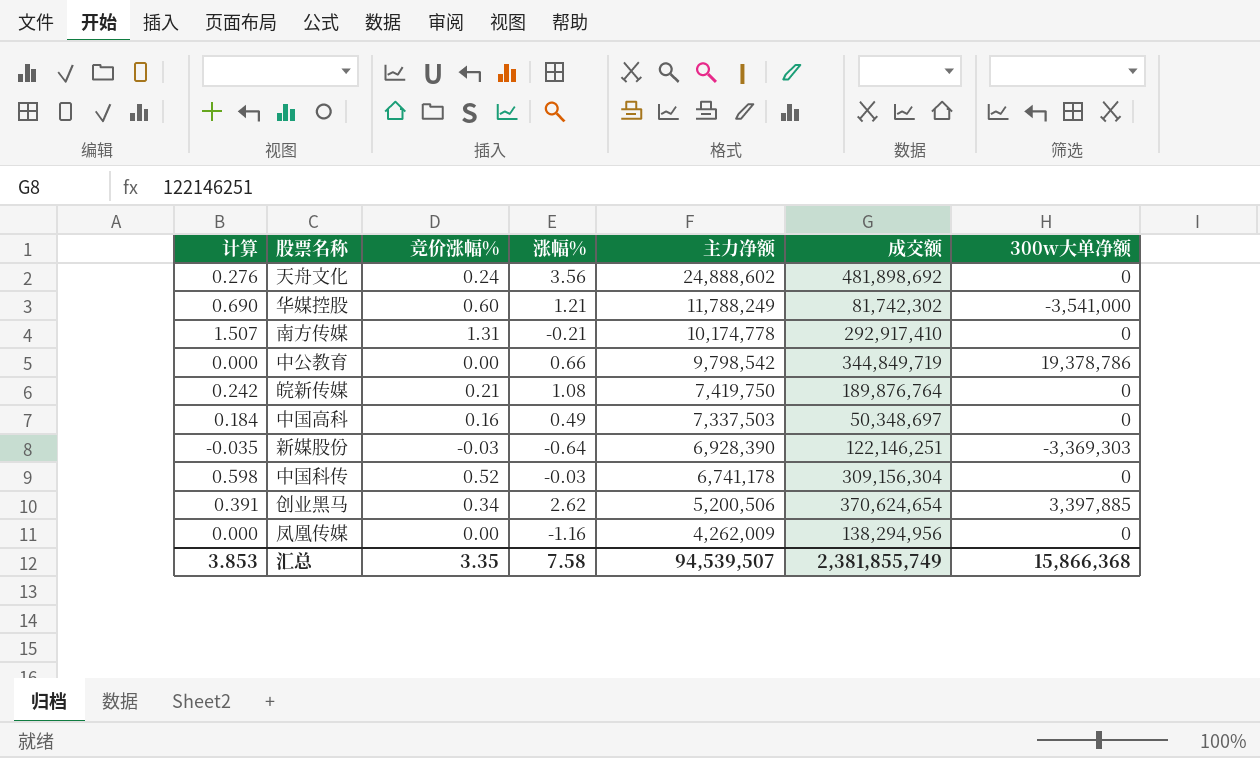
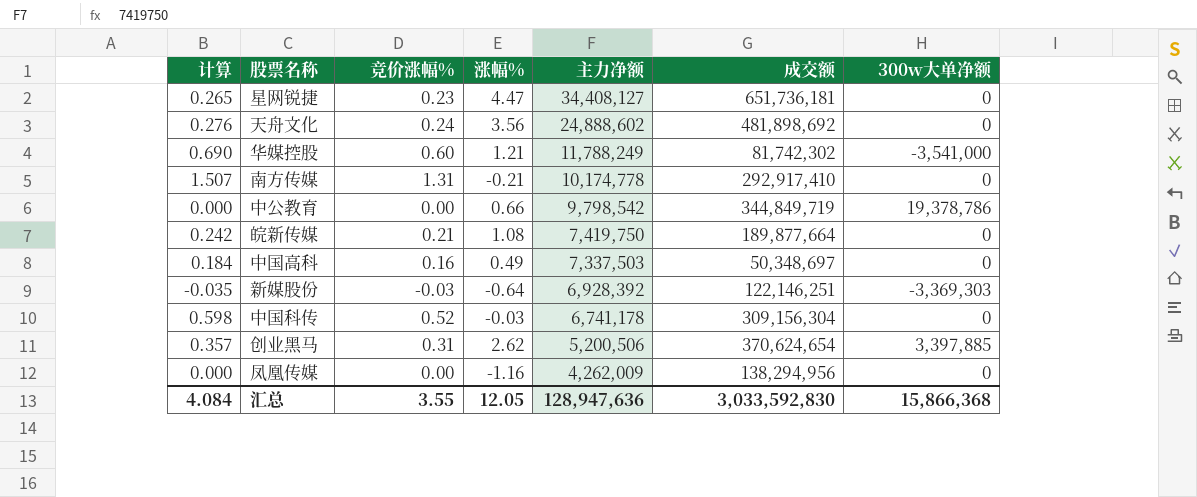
row 星网锐捷: none -> 0.265 | 0.23 | 4.47 | 34,408,127 | 651,736,181 | 0
皖新传媒 | 成交额: 189,876,764 -> 189,877,664
新媒股份 | 主力净额: 6,928,390 -> 6,928,392
创业黑马 | 计算: 0.391 -> 0.357
创业黑马 | 竞价涨幅%: 0.34 -> 0.31
汇总 | 计算: 3.853 -> 4.084
汇总 | 竞价涨幅%: 3.35 -> 3.55
汇总 | 涨幅%: 7.58 -> 12.05
汇总 | 主力净额: 94,539,507 -> 128,947,636
汇总 | 成交额: 2,381,855,749 -> 3,033,592,830

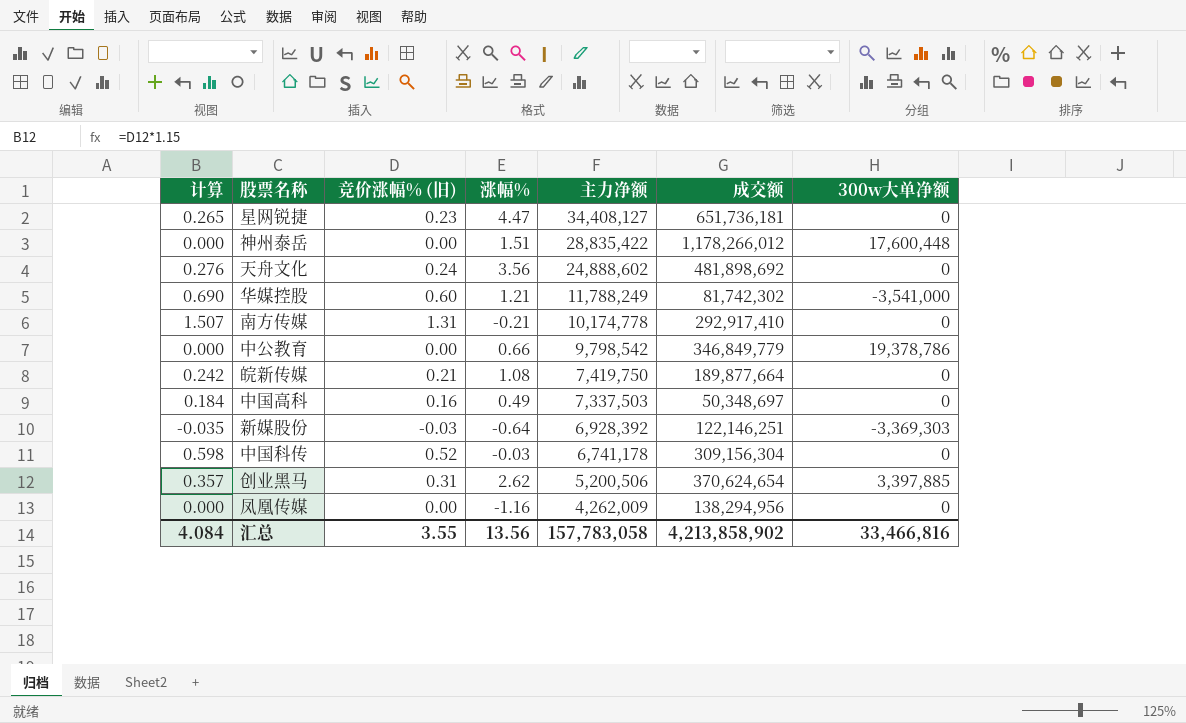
column name: 竞价涨幅% -> 竞价涨幅% (旧)
row 神州泰岳: none -> 0.000 | 0.00 | 1.51 | 28,835,422 | 1,178,266,012 | 17,600,448
中公教育 | 成交额: 344,849,719 -> 346,849,779
汇总 | 涨幅%: 12.05 -> 13.56
汇总 | 主力净额: 128,947,636 -> 157,783,058
汇总 | 成交额: 3,033,592,830 -> 4,213,858,902
汇总 | 300w大单净额: 15,866,368 -> 33,466,816

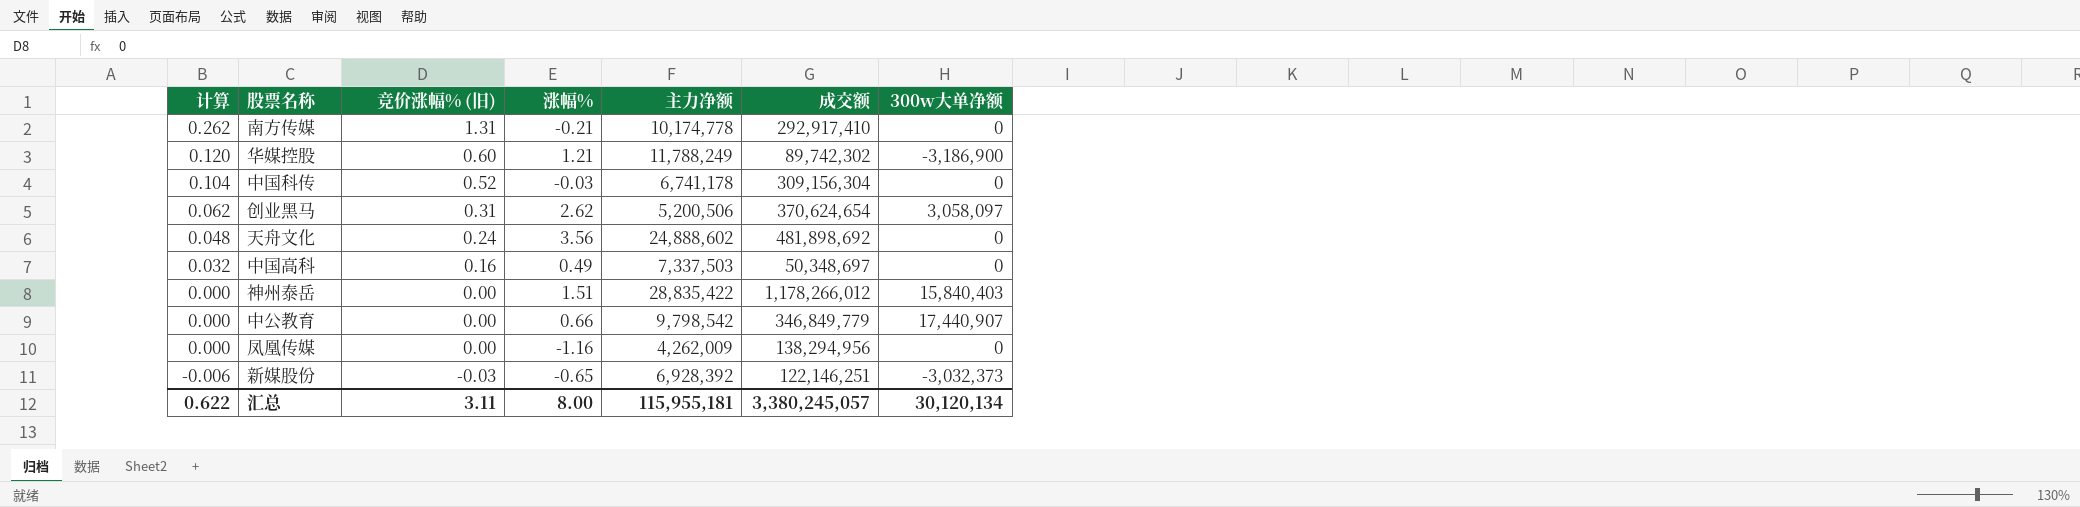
row order: 主力净额 descending -> 计算 descending
column 计算 | formula: [竞价涨幅% (旧)] * 1.15 -> [竞价涨幅% (旧)] * 0.2
row 星网锐捷: 0.265 | 0.23 | 4.47 | 34,408,127 | 651,736,181 | 0 -> none
row 皖新传媒: 0.242 | 0.21 | 1.08 | 7,419,750 | 189,877,664 | 0 -> none
华媒控股 | 成交额: 81,742,302 -> 89,742,302
华媒控股 | 300w大单净额: -3,541,000 -> -3,186,900
创业黑马 | 300w大单净额: 3,397,885 -> 3,058,097
神州泰岳 | 300w大单净额: 17,600,448 -> 15,840,403
中公教育 | 300w大单净额: 19,378,786 -> 17,440,907
新媒股份 | 涨幅%: -0.64 -> -0.65
新媒股份 | 300w大单净额: -3,369,303 -> -3,032,373
汇总 | 计算: 4.084 -> 0.622
汇总 | 竞价涨幅% (旧): 3.55 -> 3.11
汇总 | 涨幅%: 13.56 -> 8.00
汇总 | 主力净额: 157,783,058 -> 115,955,181
汇总 | 成交额: 4,213,858,902 -> 3,380,245,057
汇总 | 300w大单净额: 33,466,816 -> 30,120,134

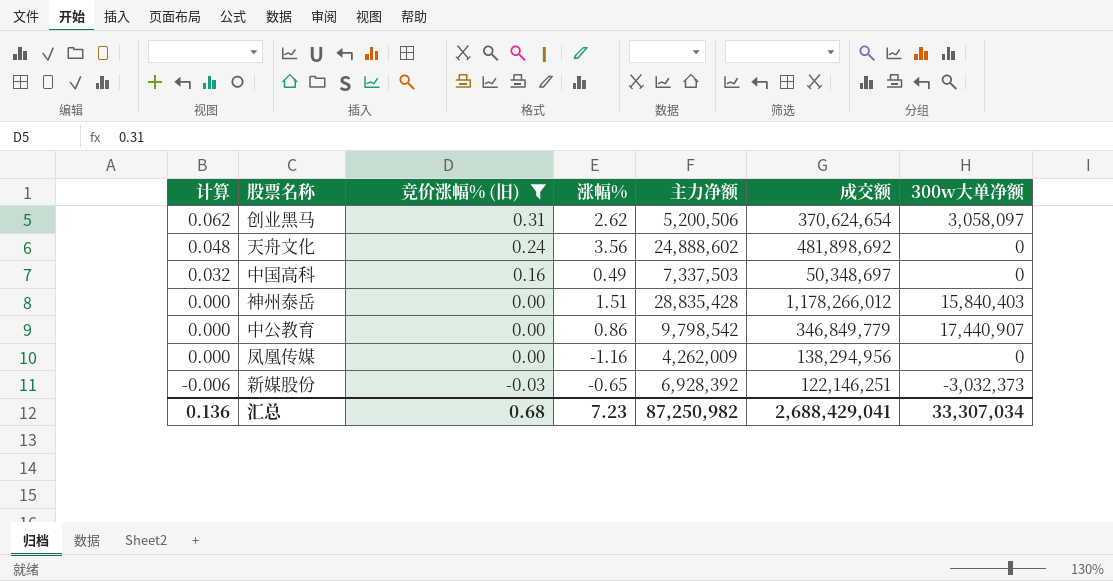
filter: none -> 竞价涨幅% (旧) <= 0.31
神州泰岳 | 主力净额: 28,835,422 -> 28,835,428
中公教育 | 涨幅%: 0.66 -> 0.86
汇总 | 计算: 0.622 -> 0.136
汇总 | 竞价涨幅% (旧): 3.11 -> 0.68
汇总 | 涨幅%: 8.00 -> 7.23
汇总 | 主力净额: 115,955,181 -> 87,250,982
汇总 | 成交额: 3,380,245,057 -> 2,688,429,041
汇总 | 300w大单净额: 30,120,134 -> 33,307,034

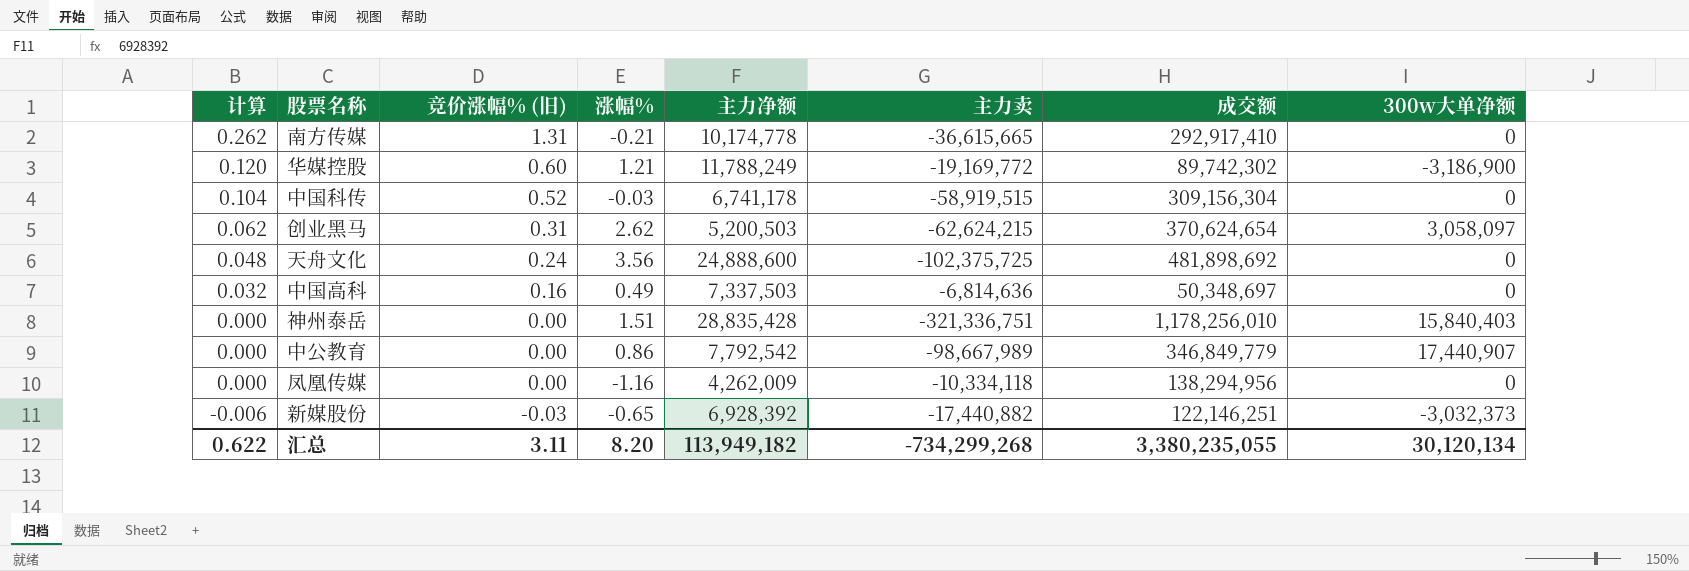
filter: 竞价涨幅% (旧) <= 0.31 -> none
column 主力卖 | position: none -> 6
创业黑马 | 主力净额: 5,200,506 -> 5,200,503
天舟文化 | 主力净额: 24,888,602 -> 24,888,600
神州泰岳 | 成交额: 1,178,266,012 -> 1,178,256,010
中公教育 | 主力净额: 9,798,542 -> 7,792,542
汇总 | 计算: 0.136 -> 0.622
汇总 | 竞价涨幅% (旧): 0.68 -> 3.11
汇总 | 涨幅%: 7.23 -> 8.20
汇总 | 主力净额: 87,250,982 -> 113,949,182
汇总 | 成交额: 2,688,429,041 -> 3,380,235,055
汇总 | 300w大单净额: 33,307,034 -> 30,120,134

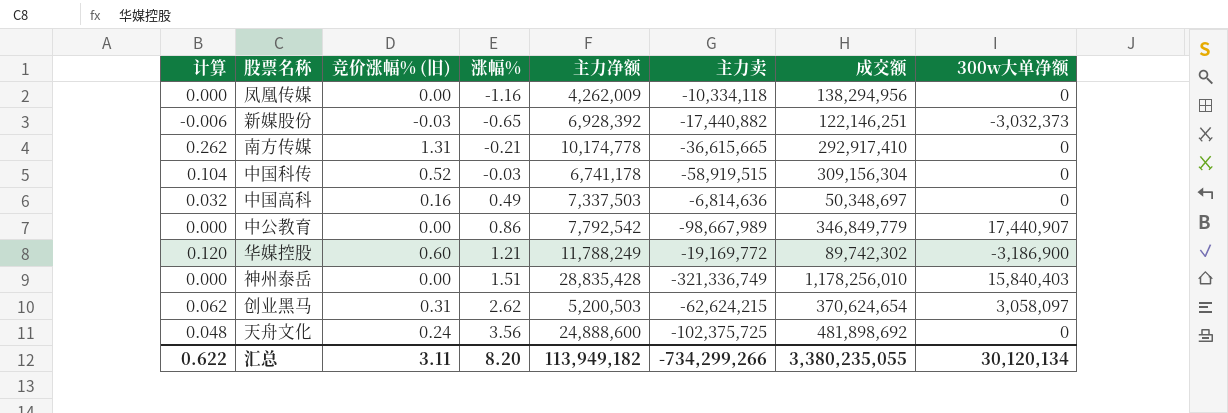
row order: 计算 descending -> 涨幅% ascending
神州泰岳 | 主力卖: -321,336,751 -> -321,336,749
汇总 | 主力卖: -734,299,268 -> -734,299,266

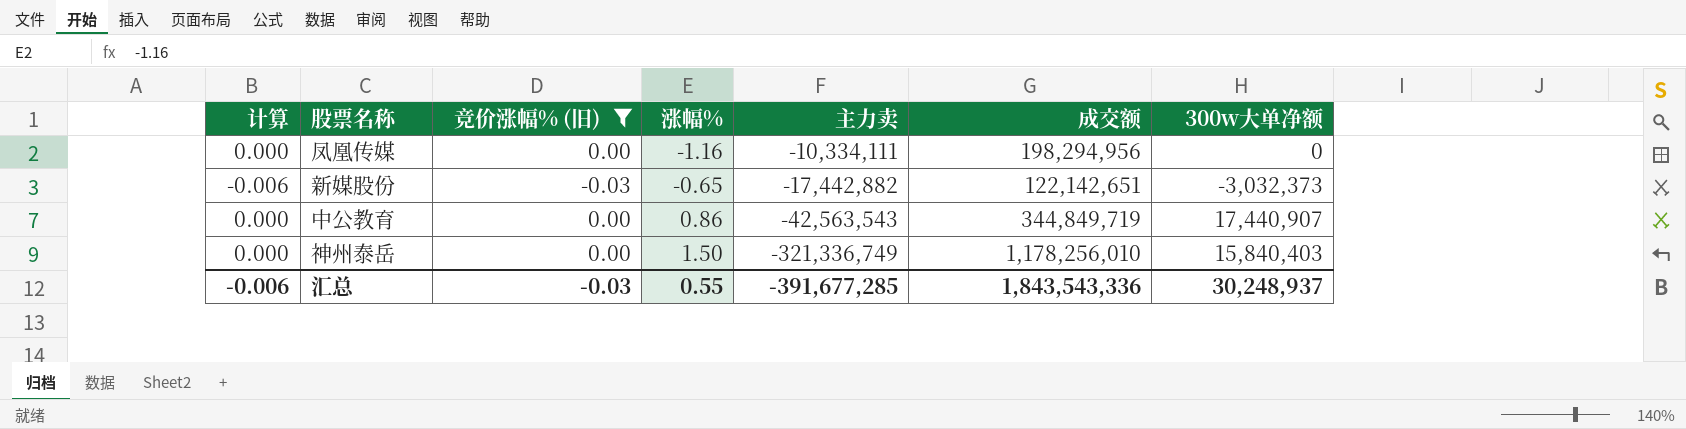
filter: none -> 竞价涨幅% (旧) <= 0.00
column 主力净额 | position: 5 -> none
凤凰传媒 | 主力卖: -10,334,118 -> -10,334,111
凤凰传媒 | 成交额: 138,294,956 -> 198,294,956
新媒股份 | 主力卖: -17,440,882 -> -17,442,882
新媒股份 | 成交额: 122,146,251 -> 122,142,651
中公教育 | 主力卖: -98,667,989 -> -42,563,543
中公教育 | 成交额: 346,849,779 -> 344,849,719
神州泰岳 | 涨幅%: 1.51 -> 1.50
汇总 | 计算: 0.622 -> -0.006
汇总 | 竞价涨幅% (旧): 3.11 -> -0.03
汇总 | 涨幅%: 8.20 -> 0.55
汇总 | 主力卖: -734,299,266 -> -391,677,285
汇总 | 成交额: 3,380,235,055 -> 1,843,543,336
汇总 | 300w大单净额: 30,120,134 -> 30,248,937

